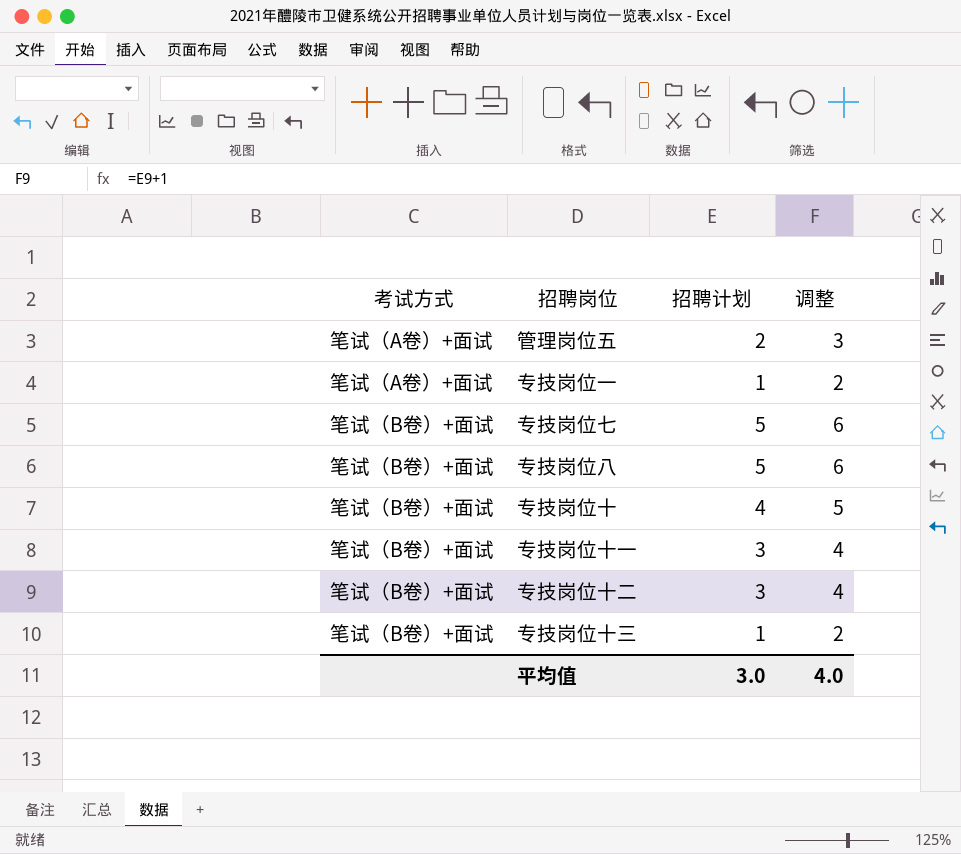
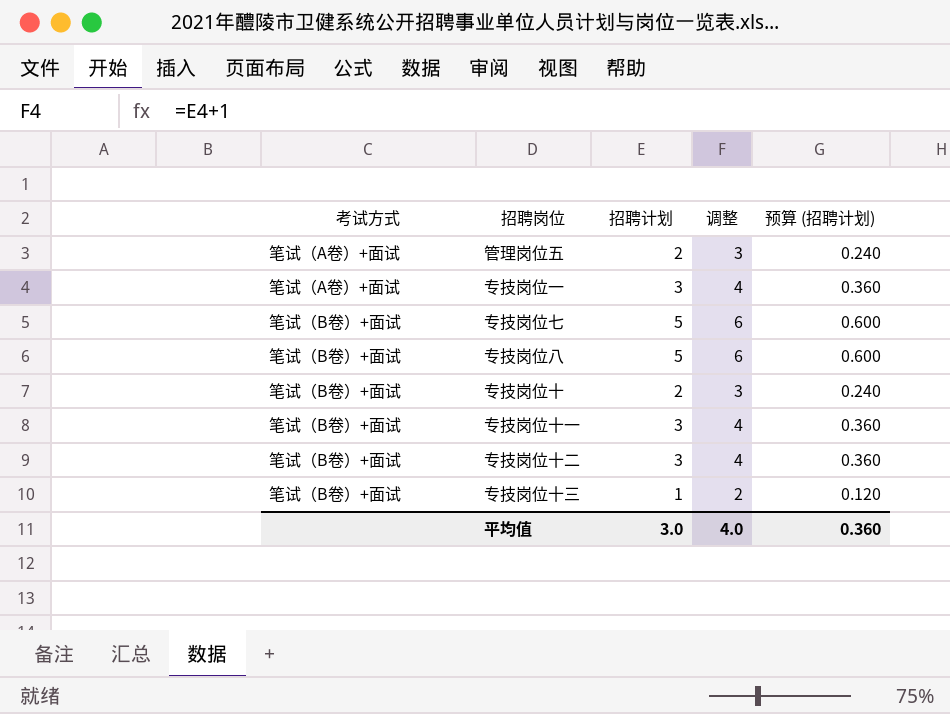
column 预算 (招聘计划) | formula: none -> [招聘计划] * 0.12
专技岗位一 | 招聘计划: 1 -> 3
专技岗位一 | 调整: 2 -> 4
专技岗位十 | 招聘计划: 4 -> 2
专技岗位十 | 调整: 5 -> 3

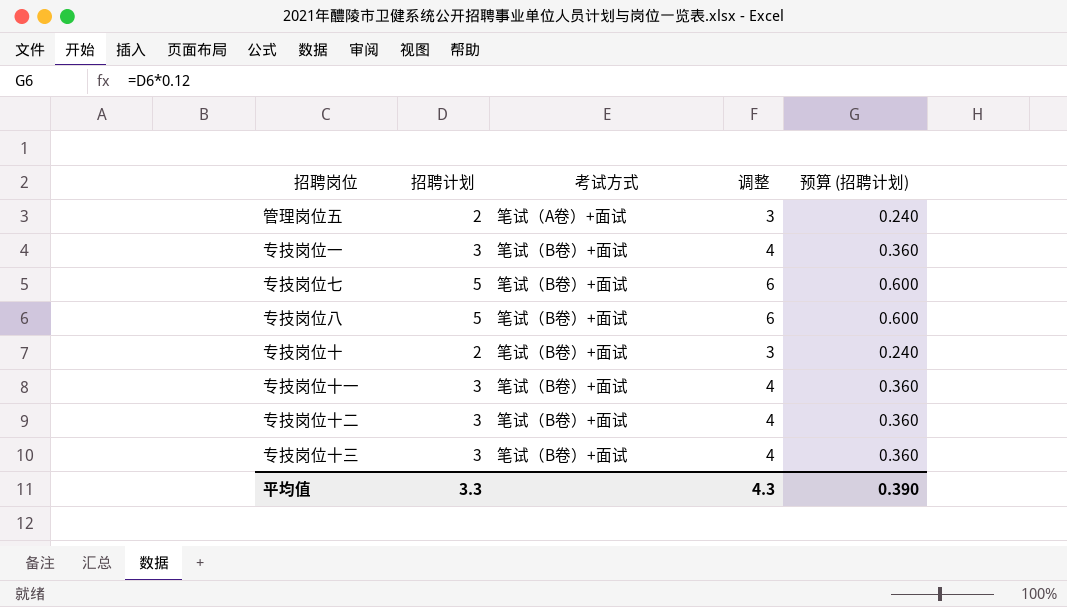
column 考试方式 | position: 1 -> 3
专技岗位一 | 考试方式: 笔试（A卷）+面试 -> 笔试（B卷）+面试
专技岗位十三 | 招聘计划: 1 -> 3
专技岗位十三 | 调整: 2 -> 4
专技岗位十三 | 预算 (招聘计划): 0.120 -> 0.360
平均值 | 招聘计划: 3.0 -> 3.3
平均值 | 调整: 4.0 -> 4.3
平均值 | 预算 (招聘计划): 0.360 -> 0.390

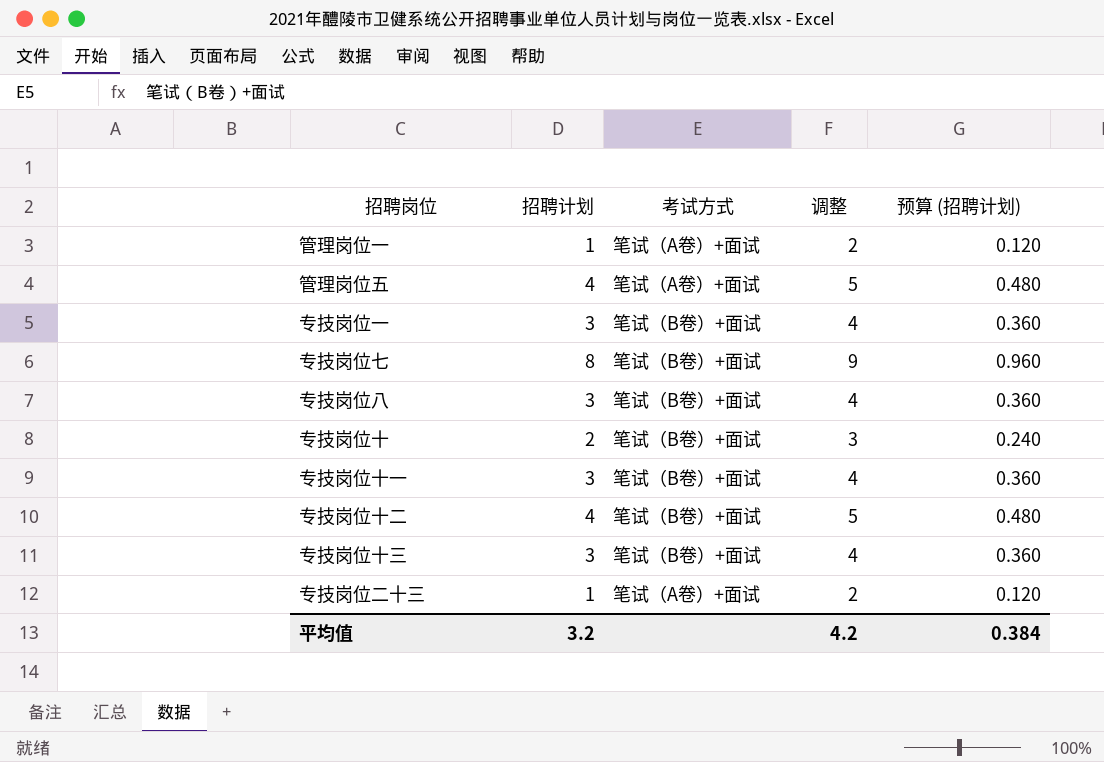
row 管理岗位一: none -> 1 | 笔试（A卷）+面试 | 2 | 0.120
管理岗位五 | 招聘计划: 2 -> 4
管理岗位五 | 调整: 3 -> 5
管理岗位五 | 预算 (招聘计划): 0.240 -> 0.480
专技岗位七 | 招聘计划: 5 -> 8
专技岗位七 | 调整: 6 -> 9
专技岗位七 | 预算 (招聘计划): 0.600 -> 0.960
专技岗位八 | 招聘计划: 5 -> 3
专技岗位八 | 调整: 6 -> 4
专技岗位八 | 预算 (招聘计划): 0.600 -> 0.360
专技岗位十二 | 招聘计划: 3 -> 4
专技岗位十二 | 调整: 4 -> 5
专技岗位十二 | 预算 (招聘计划): 0.360 -> 0.480
row 专技岗位二十三: none -> 1 | 笔试（A卷）+面试 | 2 | 0.120
平均值 | 招聘计划: 3.3 -> 3.2
平均值 | 调整: 4.3 -> 4.2
平均值 | 预算 (招聘计划): 0.390 -> 0.384

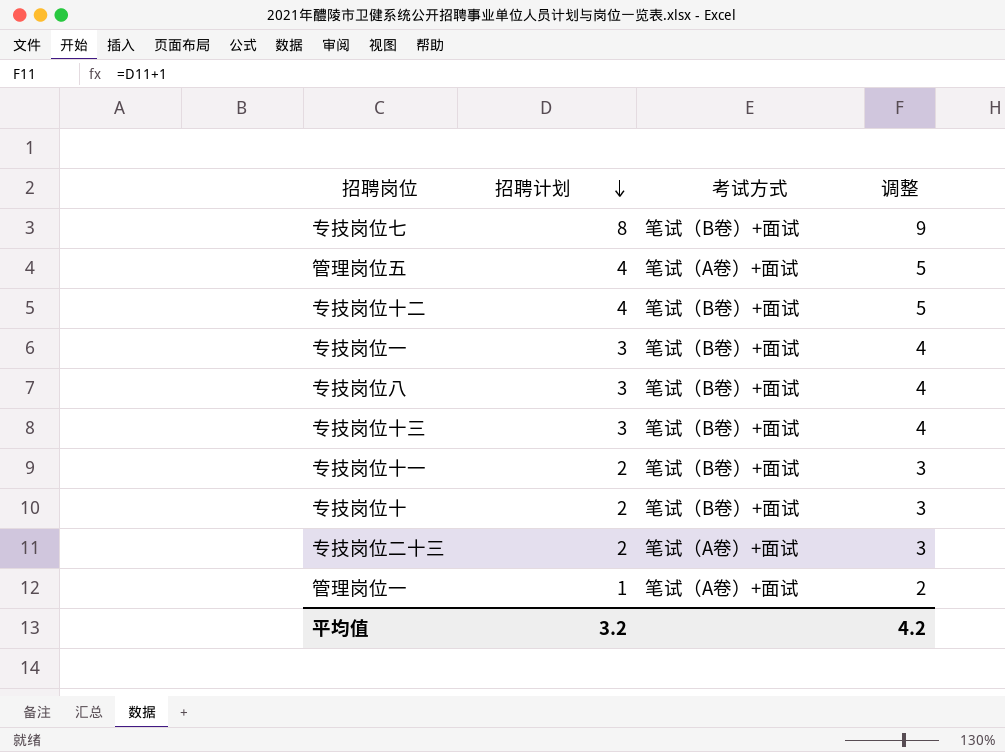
row order: none -> 招聘计划 descending
column 预算 (招聘计划) | formula: [招聘计划] * 0.12 -> none
专技岗位十一 | 招聘计划: 3 -> 2
专技岗位十一 | 调整: 4 -> 3
专技岗位二十三 | 招聘计划: 1 -> 2
专技岗位二十三 | 调整: 2 -> 3

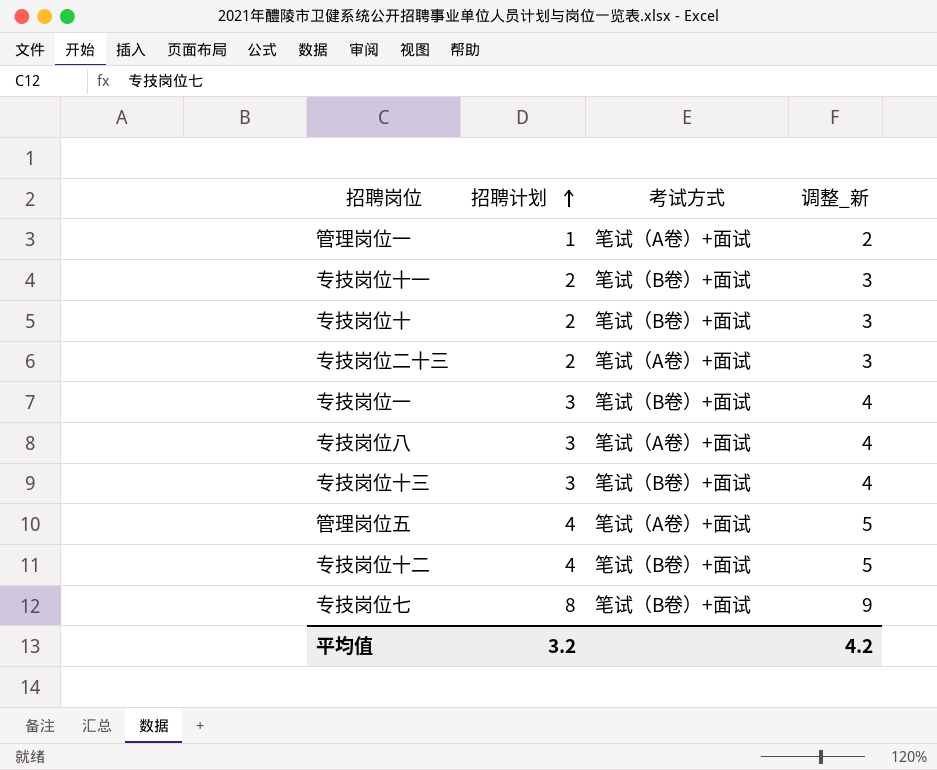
row order: 招聘计划 descending -> 招聘计划 ascending
column name: 调整 -> 调整_新
专技岗位八 | 考试方式: 笔试（B卷）+面试 -> 笔试（A卷）+面试

